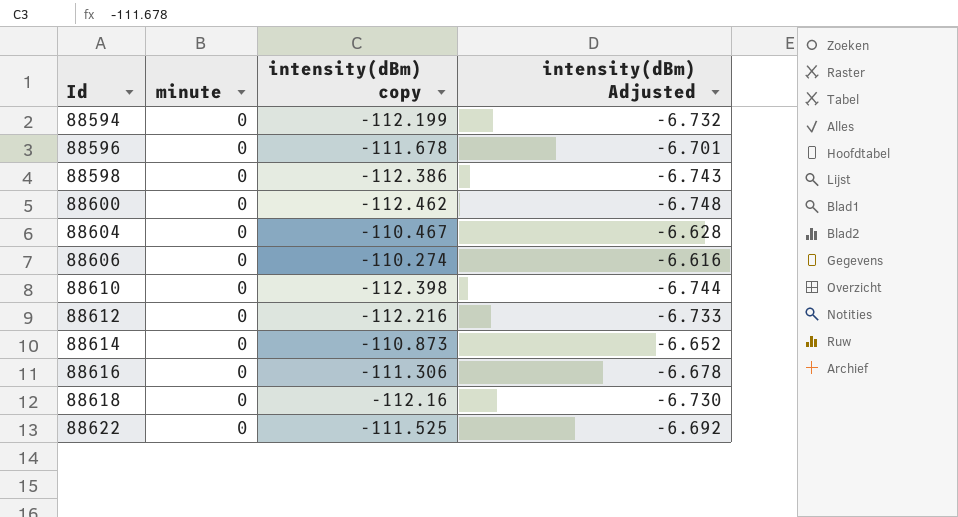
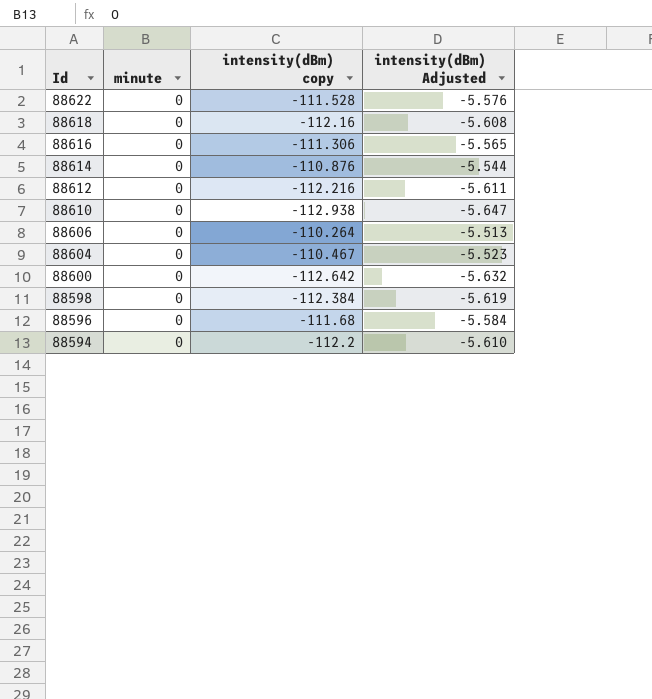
row order: Id ascending -> Id descending
column intensity(dBm) Adjusted | formula: [intensity(dBm) copy] * 0.06 -> [intensity(dBm) copy] * 0.05
88622 | intensity(dBm) copy: -111.525 -> -111.528
88614 | intensity(dBm) copy: -110.873 -> -110.876
88610 | intensity(dBm) copy: -112.398 -> -112.938
88606 | intensity(dBm) copy: -110.274 -> -110.264
88600 | intensity(dBm) copy: -112.462 -> -112.642
88598 | intensity(dBm) copy: -112.386 -> -112.384
88596 | intensity(dBm) copy: -111.678 -> -111.68
88594 | intensity(dBm) copy: -112.199 -> -112.2

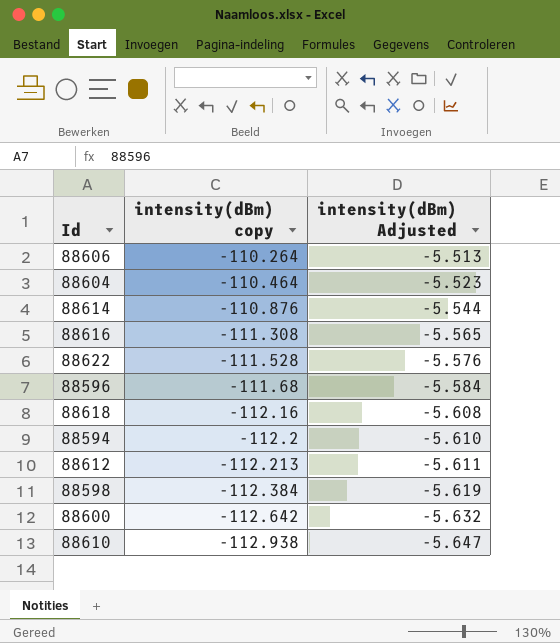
row order: Id descending -> intensity(dBm) copy descending
column minute | position: 2 -> none
88604 | intensity(dBm) copy: -110.467 -> -110.464
88616 | intensity(dBm) copy: -111.306 -> -111.308
88612 | intensity(dBm) copy: -112.216 -> -112.213

